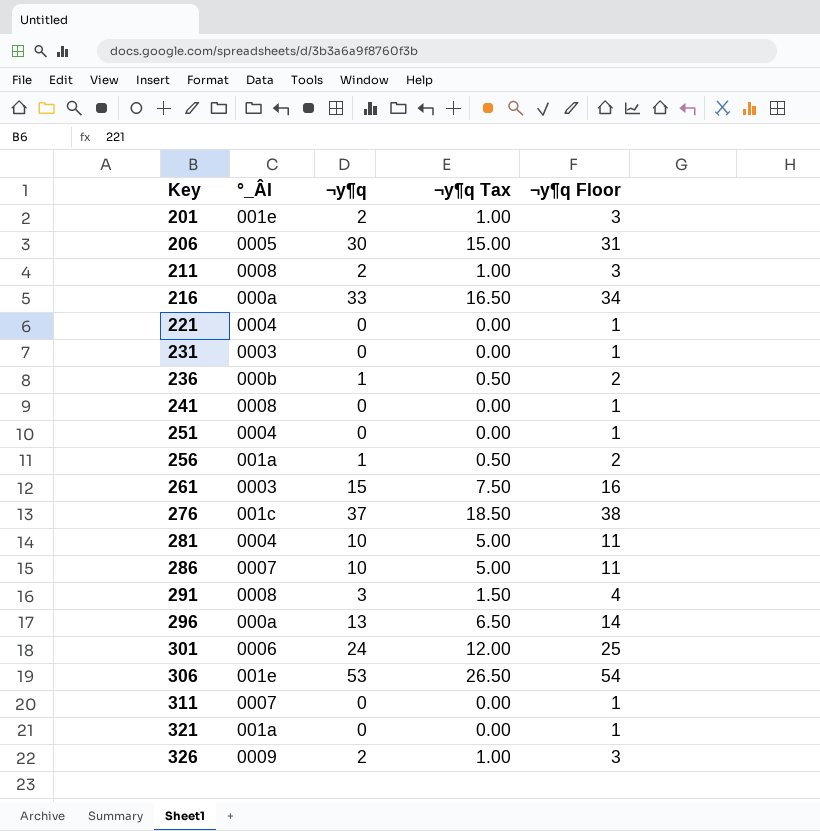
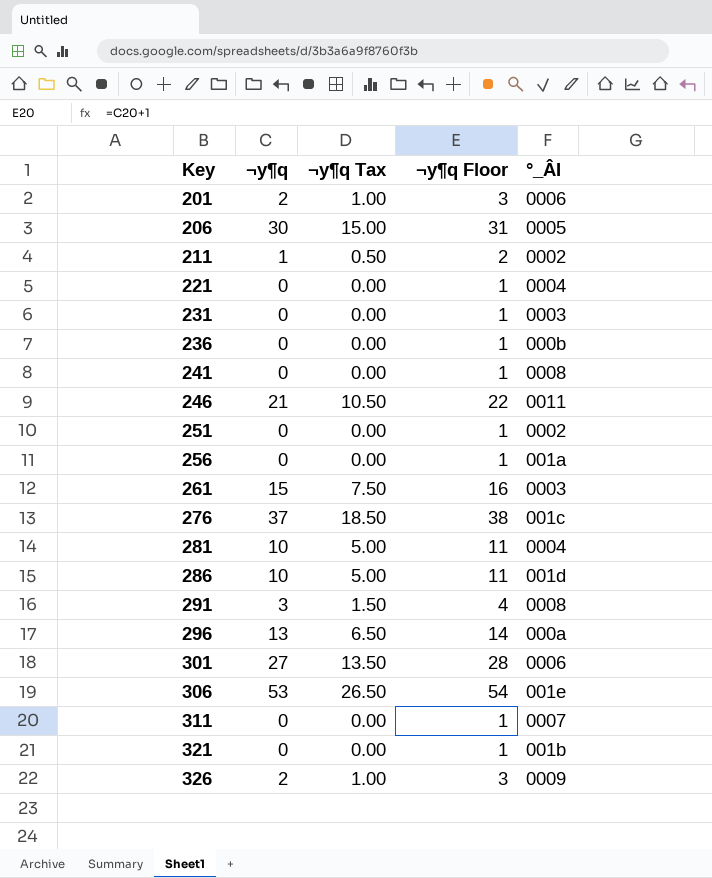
column °_ÂI | position: 2 -> 5
row 216: 000a | 33 | 16.50 | 34 -> none
201 | °_ÂI: 001e -> 0006
211 | ¬y¶q: 2 -> 1
211 | ¬y¶q Tax: 1.00 -> 0.50
211 | ¬y¶q Floor: 3 -> 2
211 | °_ÂI: 0008 -> 0002
236 | ¬y¶q: 1 -> 0
236 | ¬y¶q Tax: 0.50 -> 0.00
236 | ¬y¶q Floor: 2 -> 1
row 246: none -> 21 | 10.50 | 22 | 0011
251 | °_ÂI: 0004 -> 0002
256 | ¬y¶q: 1 -> 0
256 | ¬y¶q Tax: 0.50 -> 0.00
256 | ¬y¶q Floor: 2 -> 1
286 | °_ÂI: 0007 -> 001d
301 | ¬y¶q: 24 -> 27
301 | ¬y¶q Tax: 12.00 -> 13.50
301 | ¬y¶q Floor: 25 -> 28
321 | °_ÂI: 001a -> 001b

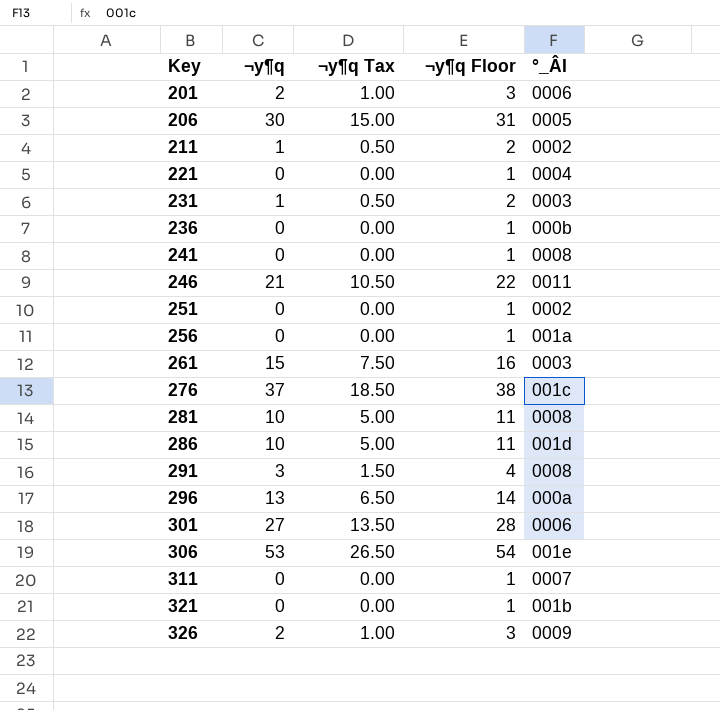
231 | ¬y¶q: 0 -> 1
231 | ¬y¶q Tax: 0.00 -> 0.50
231 | ¬y¶q Floor: 1 -> 2
281 | °_ÂI: 0004 -> 0008

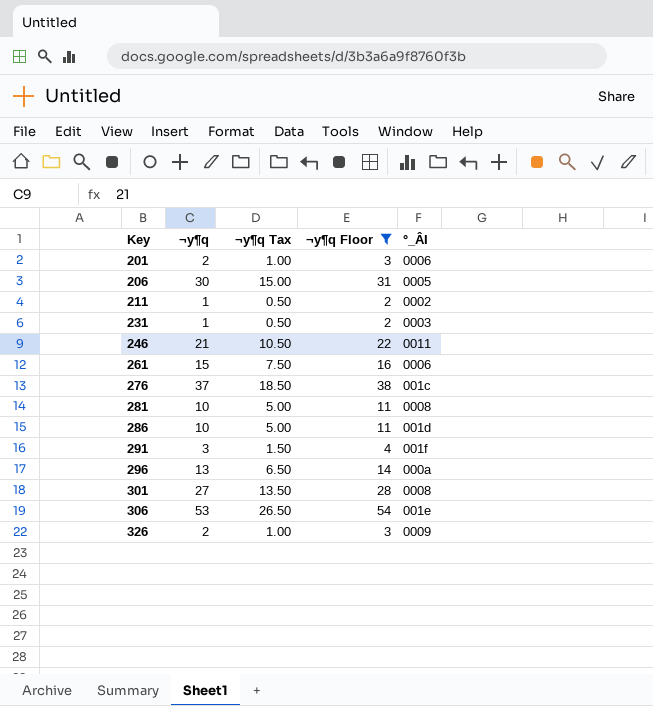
filter: none -> ¬y¶q Floor != 1
261 | °_ÂI: 0003 -> 0006
291 | °_ÂI: 0008 -> 001f
301 | °_ÂI: 0006 -> 0008

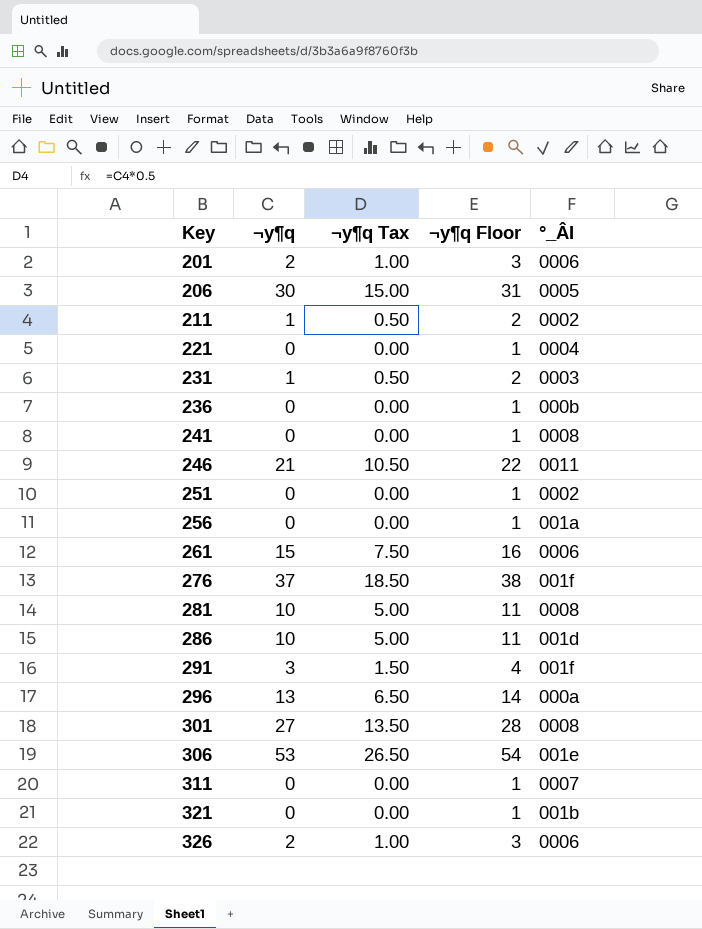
filter: ¬y¶q Floor != 1 -> none
276 | °_ÂI: 001c -> 001f
326 | °_ÂI: 0009 -> 0006

